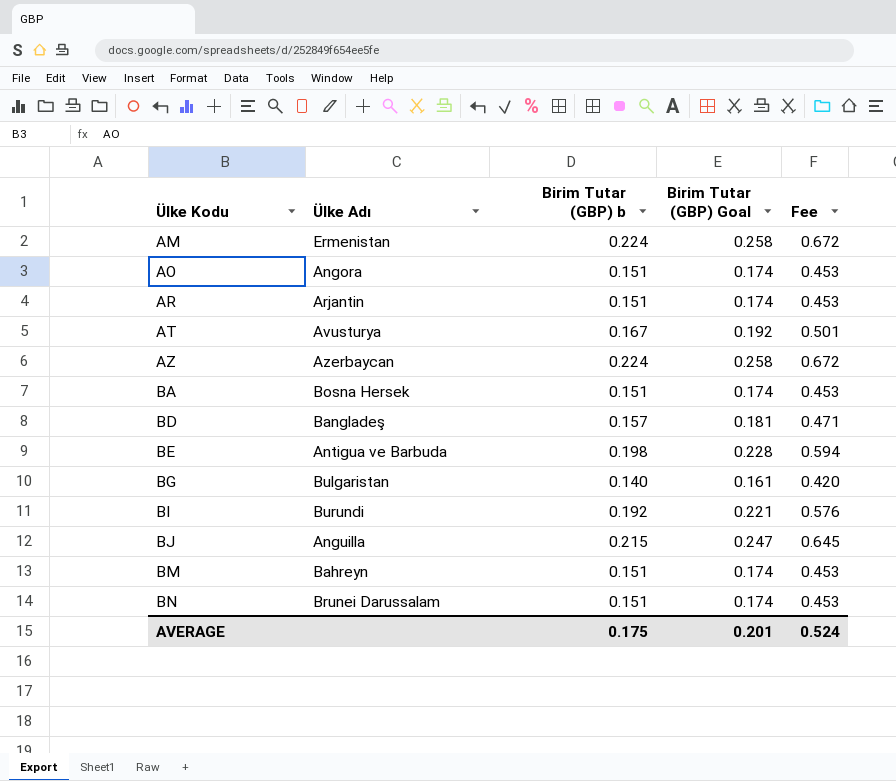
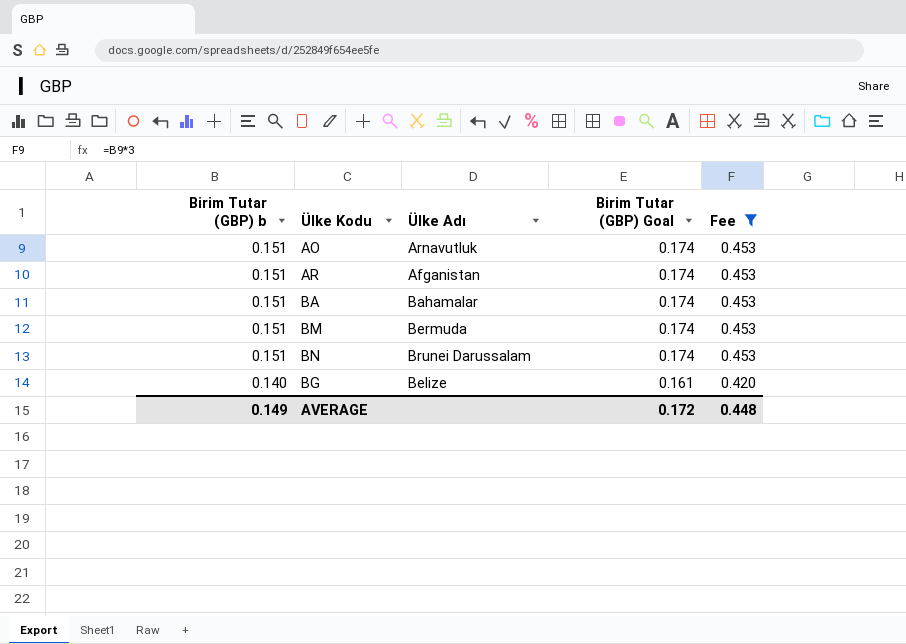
filter: none -> Fee <= 0.453
row order: Ülke Kodu ascending -> Birim Tutar (GBP) b descending
column Birim Tutar (GBP) b | position: 3 -> 1
AO | Ülke Adı: Angora -> Arnavutluk
AR | Ülke Adı: Arjantin -> Afganistan
BA | Ülke Adı: Bosna Hersek -> Bahamalar
BM | Ülke Adı: Bahreyn -> Bermuda
BG | Ülke Adı: Bulgaristan -> Belize
AVERAGE | Birim Tutar (GBP) b: 0.175 -> 0.149
AVERAGE | Birim Tutar (GBP) Goal: 0.201 -> 0.172
AVERAGE | Fee: 0.524 -> 0.448

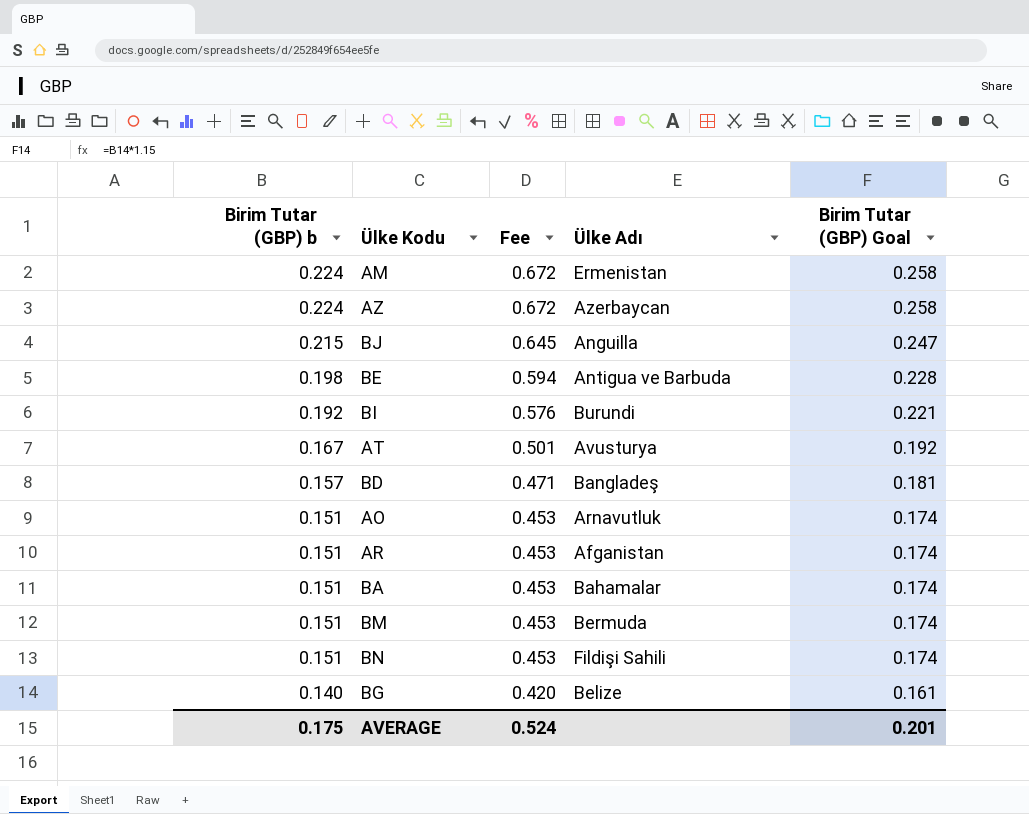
filter: Fee <= 0.453 -> none
column Fee | position: 5 -> 3
BN | Ülke Adı: Brunei Darussalam -> Fildişi Sahili
AVERAGE | Birim Tutar (GBP) b: 0.149 -> 0.175
AVERAGE | Fee: 0.448 -> 0.524
AVERAGE | Birim Tutar (GBP) Goal: 0.172 -> 0.201

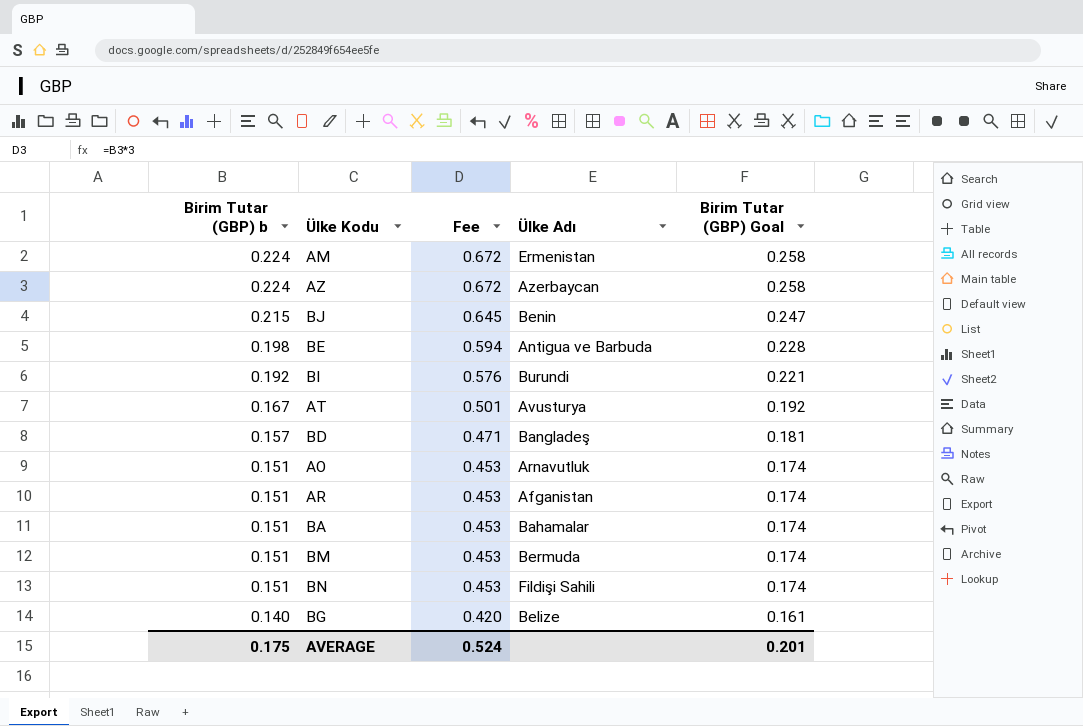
BJ | Ülke Adı: Anguilla -> Benin

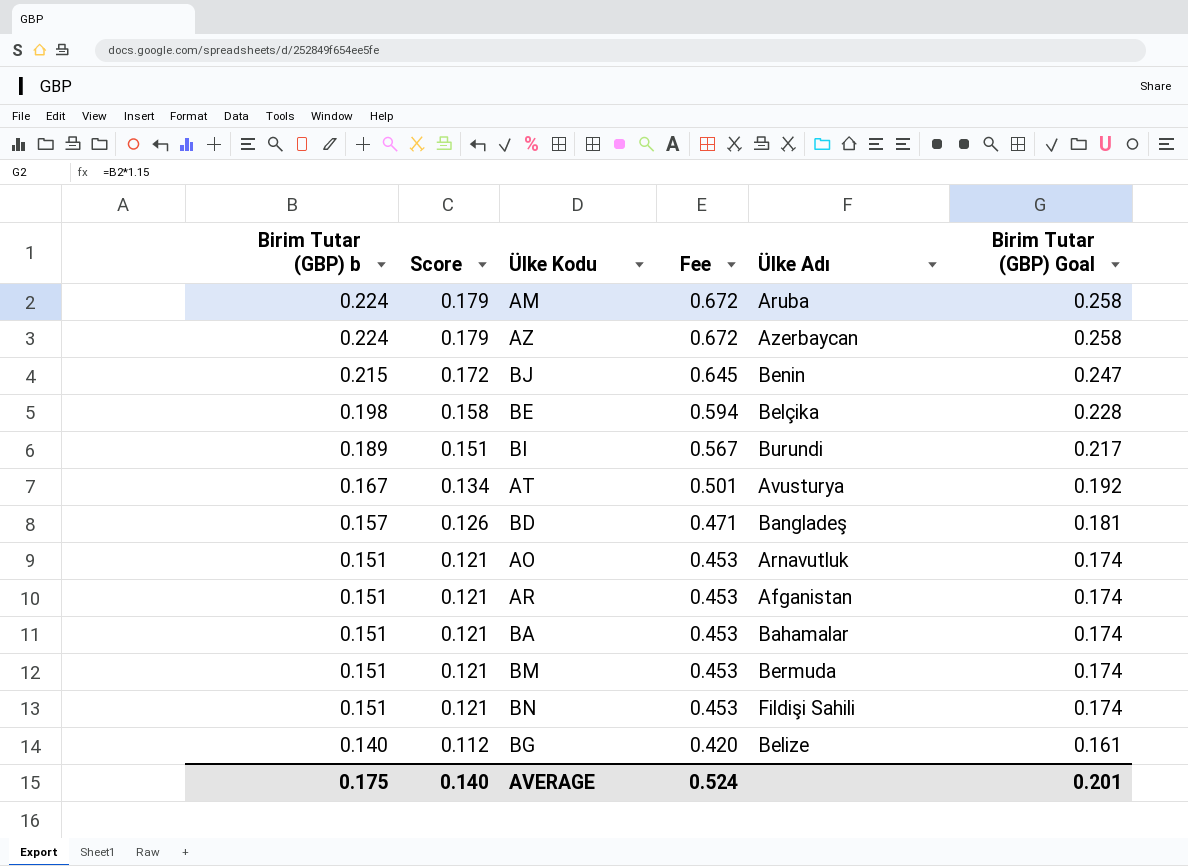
column Score | formula: none -> [Birim Tutar (GBP) b] * 0.8
AM | Ülke Adı: Ermenistan -> Aruba
BE | Ülke Adı: Antigua ve Barbuda -> Belçika
BI | Birim Tutar (GBP) b: 0.192 -> 0.189
BI | Fee: 0.576 -> 0.567
BI | Birim Tutar (GBP) Goal: 0.221 -> 0.217

